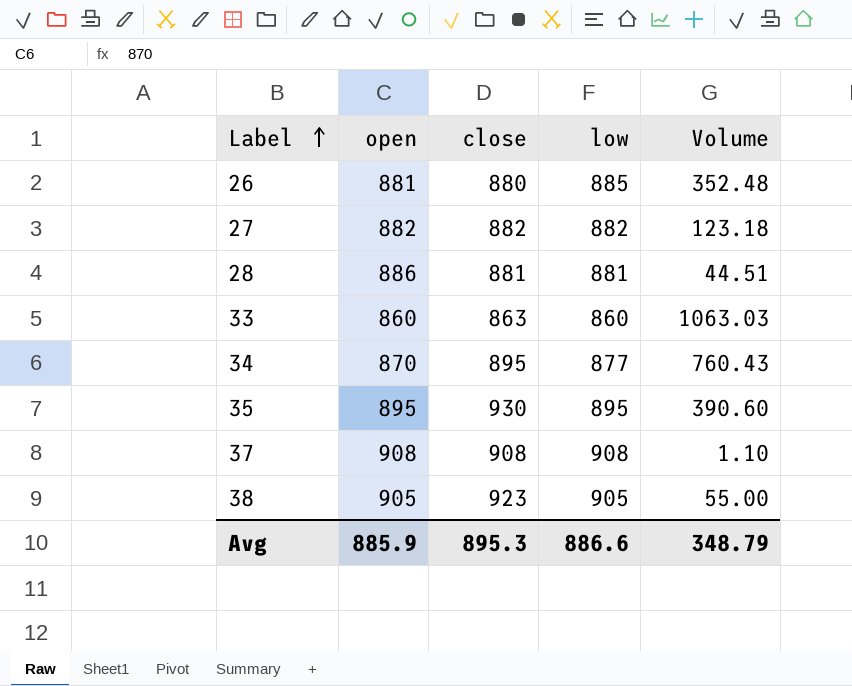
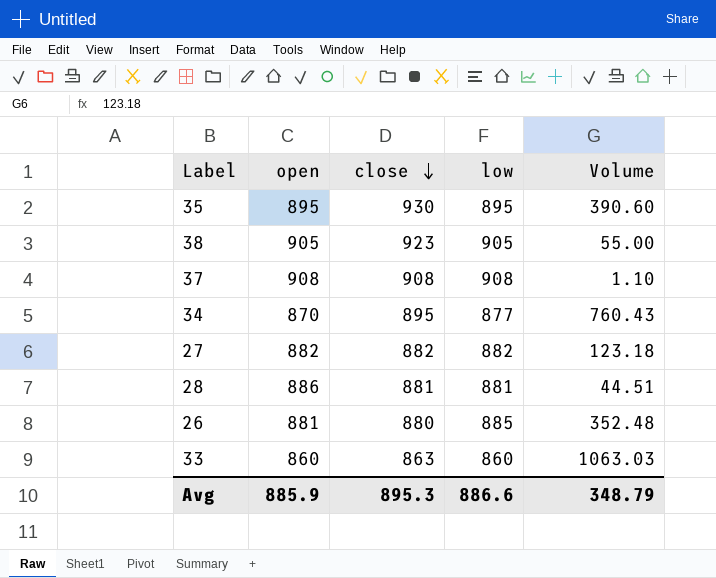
row order: Label ascending -> close descending

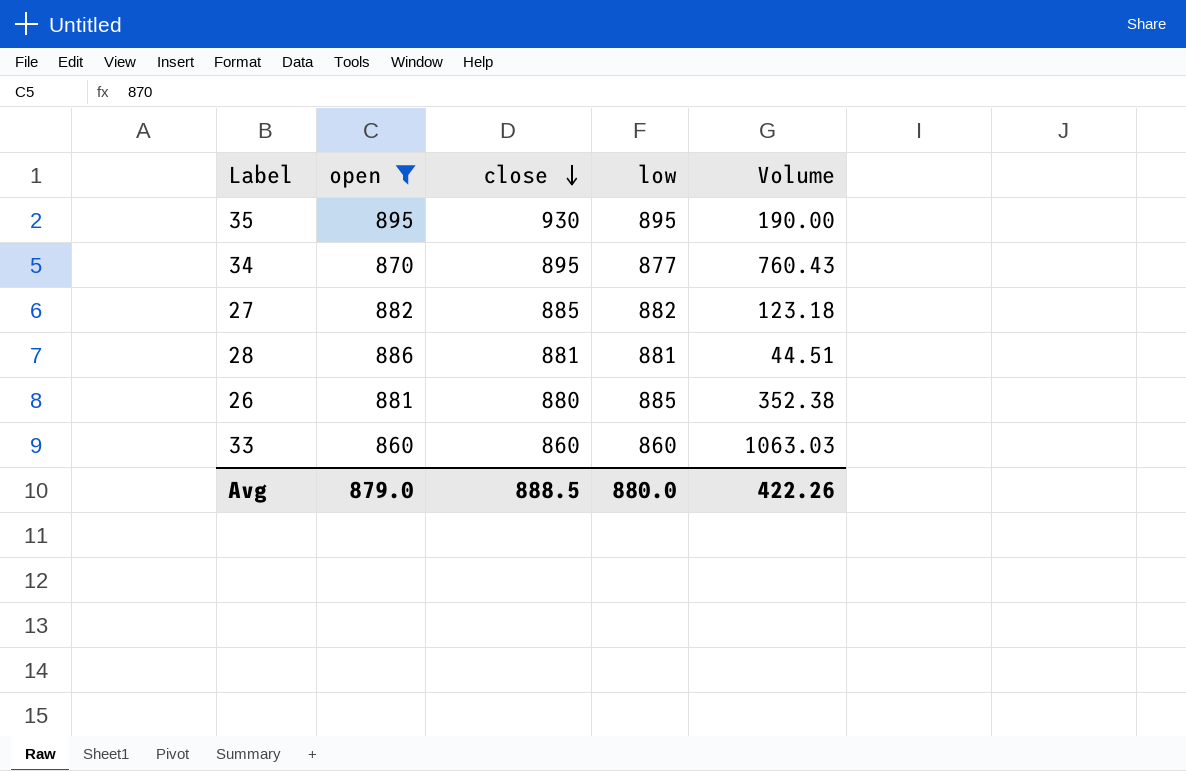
filter: none -> open <= 895
35 | Volume: 390.60 -> 190.00
27 | close: 882 -> 885
26 | Volume: 352.48 -> 352.38
33 | close: 863 -> 860
Avg | open: 885.9 -> 879.0
Avg | close: 895.3 -> 888.5
Avg | low: 886.6 -> 880.0
Avg | Volume: 348.79 -> 422.26

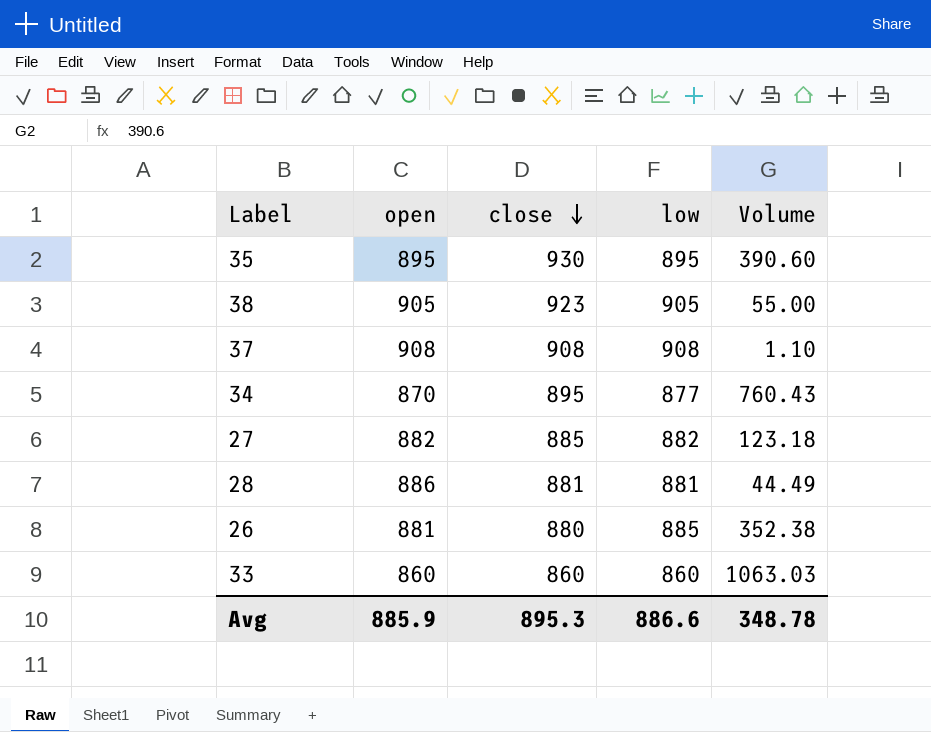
filter: open <= 895 -> none
35 | Volume: 190.00 -> 390.60
28 | Volume: 44.51 -> 44.49
Avg | open: 879.0 -> 885.9
Avg | close: 888.5 -> 895.3
Avg | low: 880.0 -> 886.6
Avg | Volume: 422.26 -> 348.78

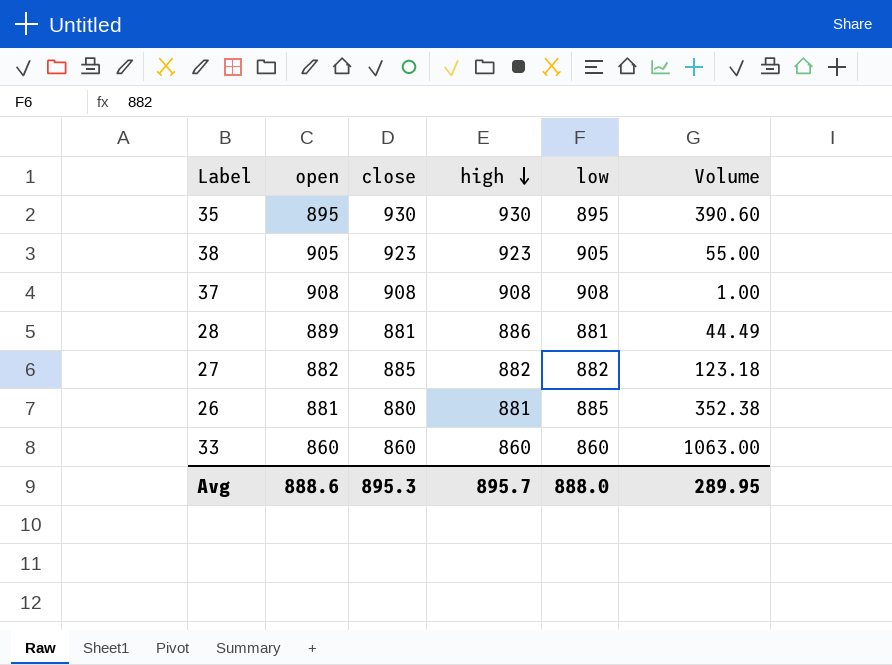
row order: close descending -> high descending
column high | position: none -> 4
row 34: 870 | 895 | 877 | 760.43 -> none
37 | Volume: 1.10 -> 1.00
28 | open: 886 -> 889
33 | Volume: 1063.03 -> 1063.00
Avg | open: 885.9 -> 888.6
Avg | low: 886.6 -> 888.0
Avg | Volume: 348.78 -> 289.95

